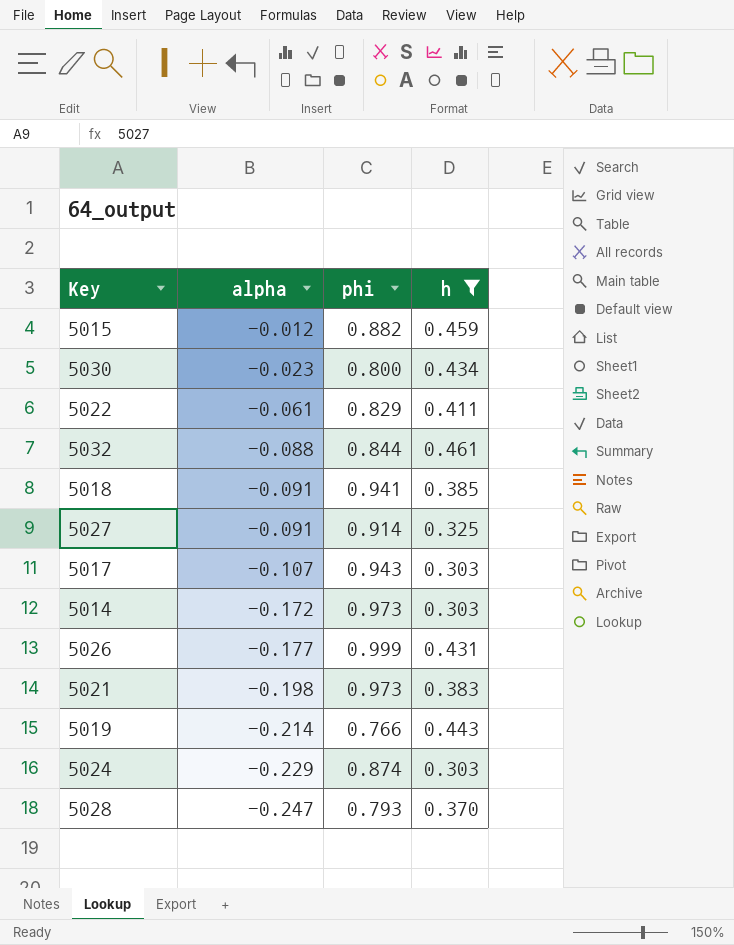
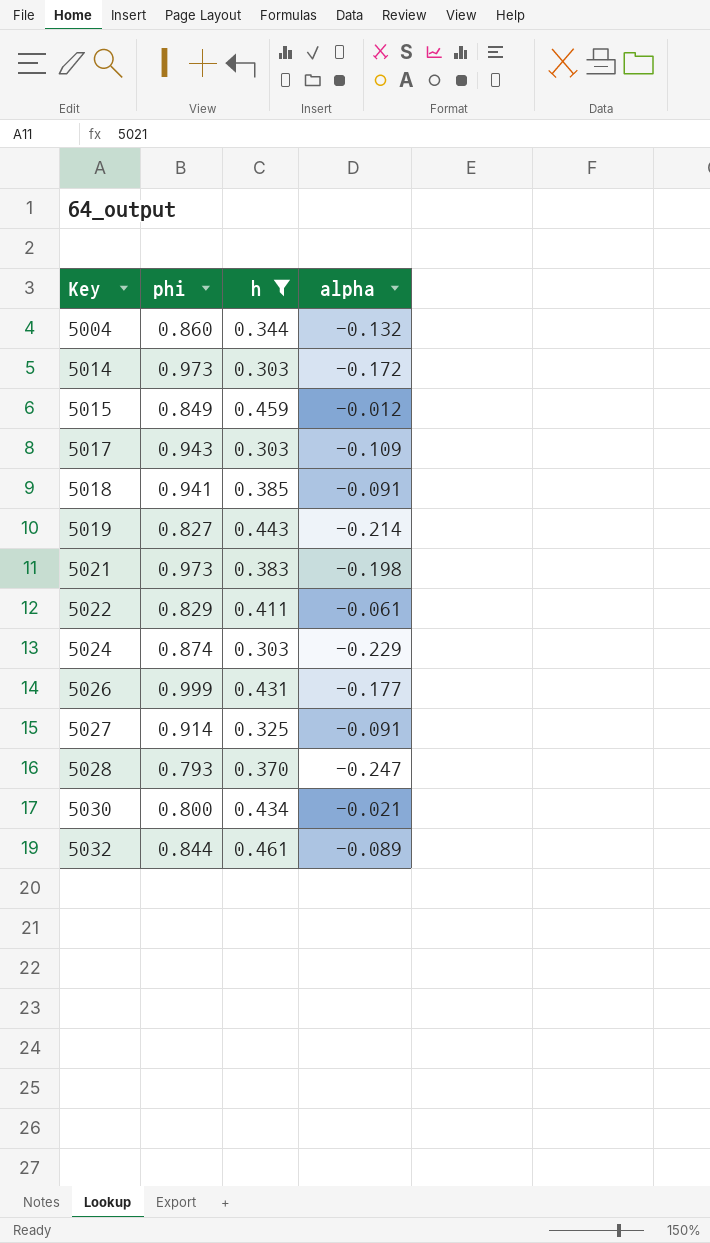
row order: alpha descending -> Key ascending
column alpha | position: 2 -> 4
row 5004: none -> 0.860 | 0.344 | -0.132
5015 | phi: 0.882 -> 0.849
5017 | alpha: -0.107 -> -0.109
5019 | phi: 0.766 -> 0.827
5030 | alpha: -0.023 -> -0.021
5032 | alpha: -0.088 -> -0.089

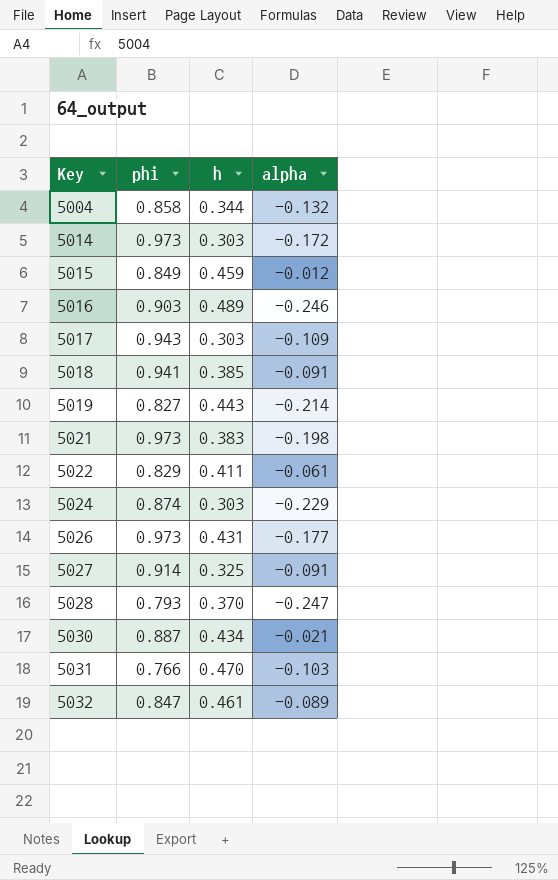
filter: h <= 0.461 -> none
5004 | phi: 0.860 -> 0.858
5026 | phi: 0.999 -> 0.973
5030 | phi: 0.800 -> 0.887
5032 | phi: 0.844 -> 0.847

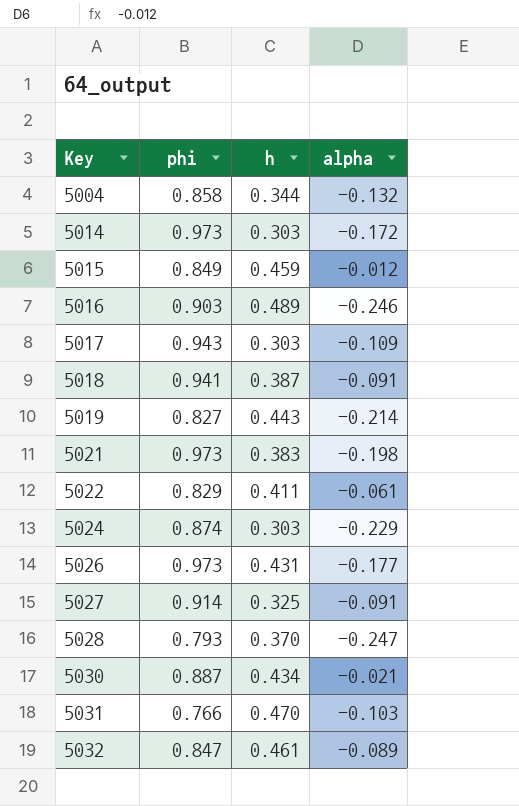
5018 | h: 0.385 -> 0.387

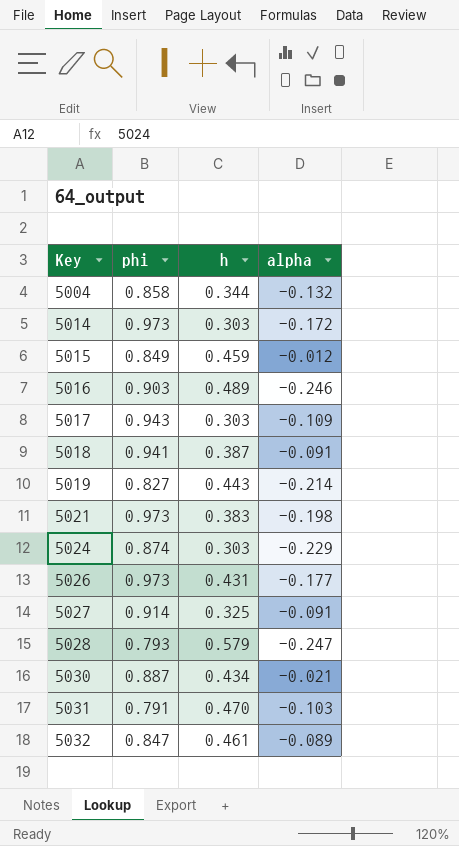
row 5022: 0.829 | 0.411 | -0.061 -> none
5028 | h: 0.370 -> 0.579
5031 | phi: 0.766 -> 0.791

